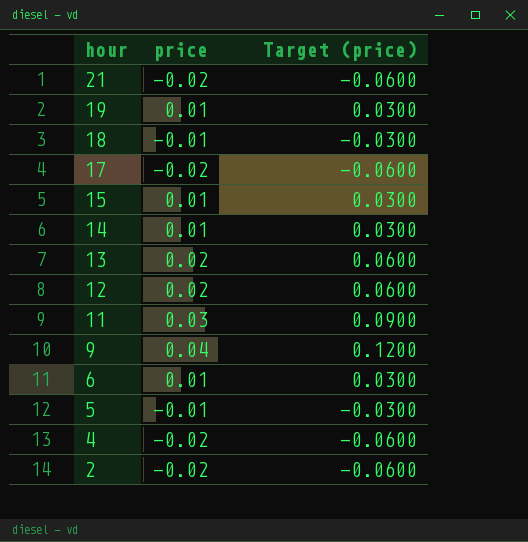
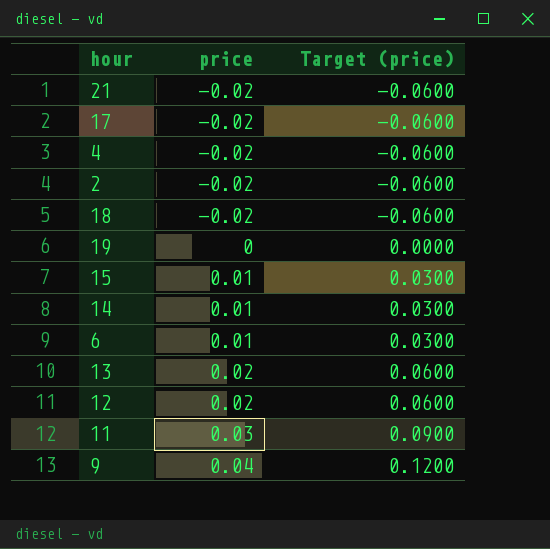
row order: hour descending -> price ascending
row 5: -0.01 | -0.0300 -> none
18 | price: -0.01 -> -0.02
18 | Target (price): -0.0300 -> -0.0600
19 | price: 0.01 -> 0
19 | Target (price): 0.0300 -> 0.0000

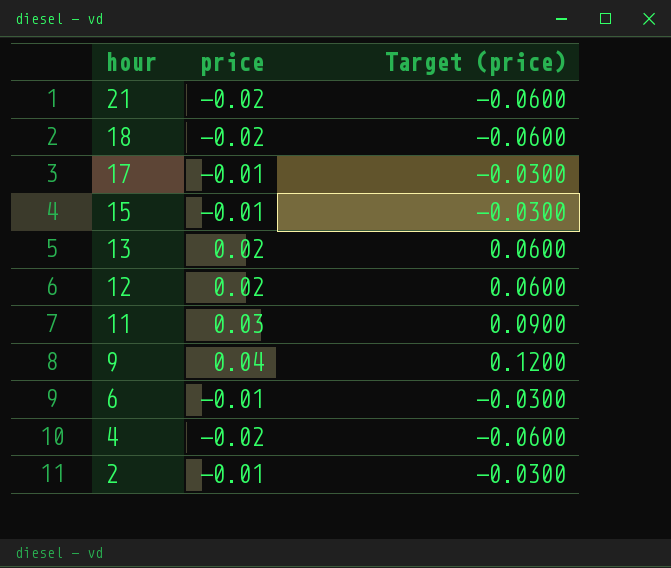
row order: price ascending -> hour descending
row 19: 0 | 0.0000 -> none
row 14: 0.01 | 0.0300 -> none
17 | price: -0.02 -> -0.01
17 | Target (price): -0.0600 -> -0.0300
15 | price: 0.01 -> -0.01
15 | Target (price): 0.0300 -> -0.0300
6 | price: 0.01 -> -0.01
6 | Target (price): 0.0300 -> -0.0300
2 | price: -0.02 -> -0.01
2 | Target (price): -0.0600 -> -0.0300

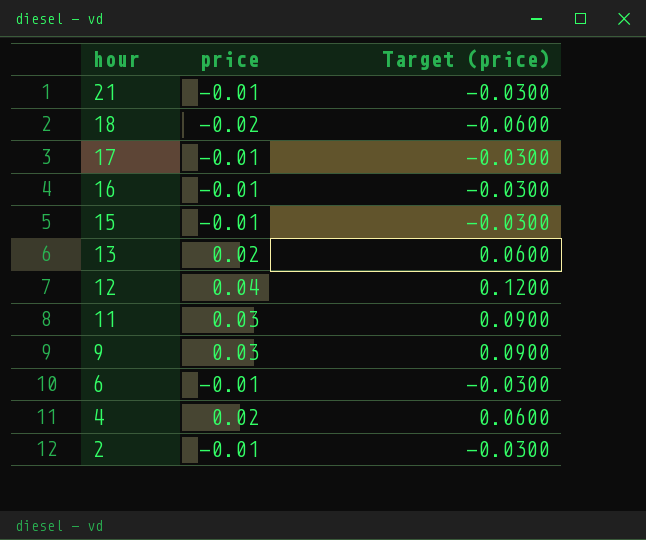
21 | price: -0.02 -> -0.01
21 | Target (price): -0.0600 -> -0.0300
row 16: none -> -0.01 | -0.0300
12 | price: 0.02 -> 0.04
12 | Target (price): 0.0600 -> 0.1200
9 | price: 0.04 -> 0.03
9 | Target (price): 0.1200 -> 0.0900
4 | price: -0.02 -> 0.02
4 | Target (price): -0.0600 -> 0.0600

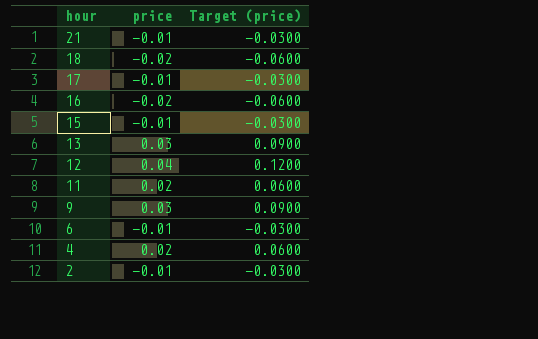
16 | price: -0.01 -> -0.02
16 | Target (price): -0.0300 -> -0.0600
13 | price: 0.02 -> 0.03
13 | Target (price): 0.0600 -> 0.0900
11 | price: 0.03 -> 0.02
11 | Target (price): 0.0900 -> 0.0600

